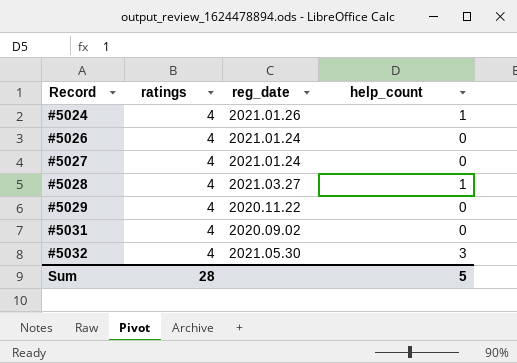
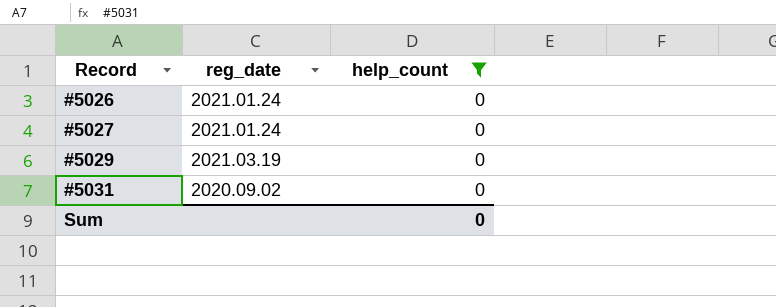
filter: none -> help_count = 0
column ratings | position: 2 -> none
#5029 | reg_date: 2020.11.22 -> 2021.03.19
Sum | help_count: 5 -> 0

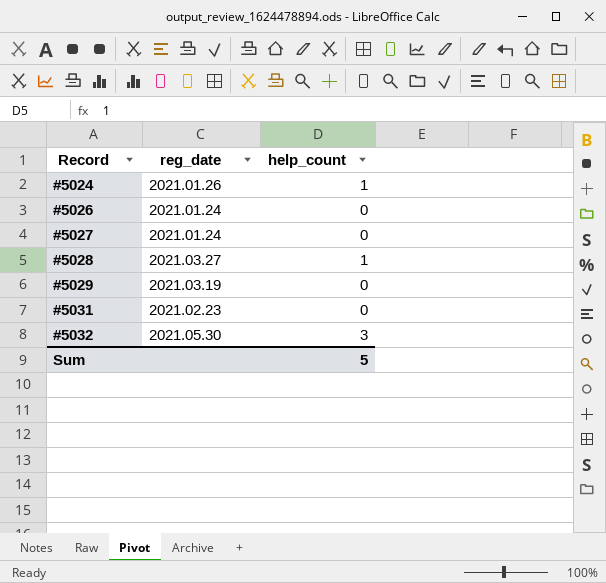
filter: help_count = 0 -> none
#5031 | reg_date: 2020.09.02 -> 2021.02.23
Sum | help_count: 0 -> 5

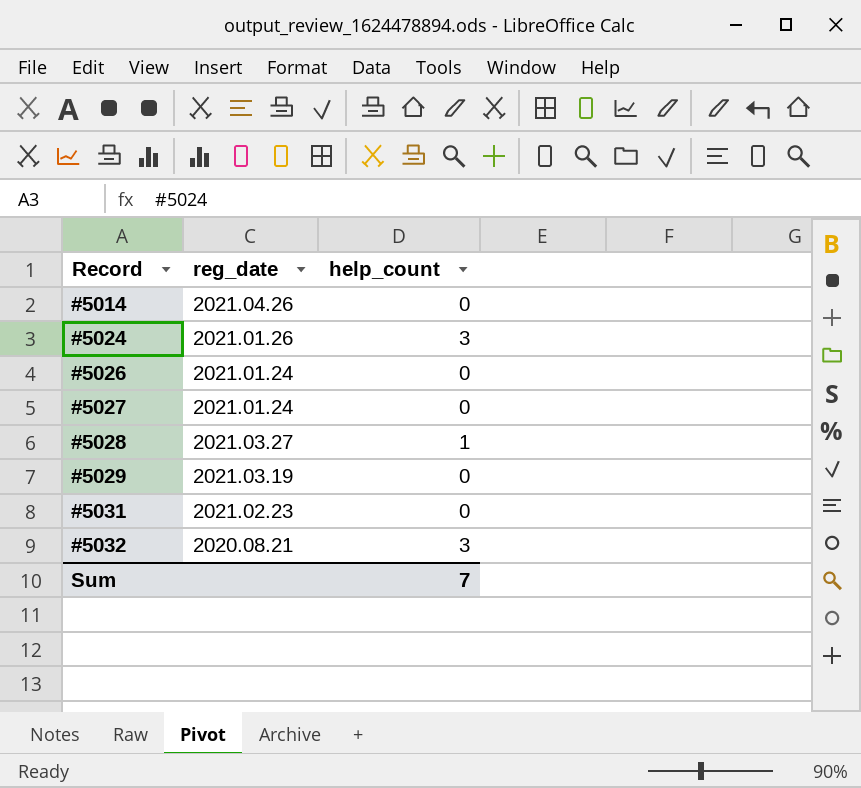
row #5014: none -> 2021.04.26 | 0
#5024 | help_count: 1 -> 3
#5032 | reg_date: 2021.05.30 -> 2020.08.21
Sum | help_count: 5 -> 7

